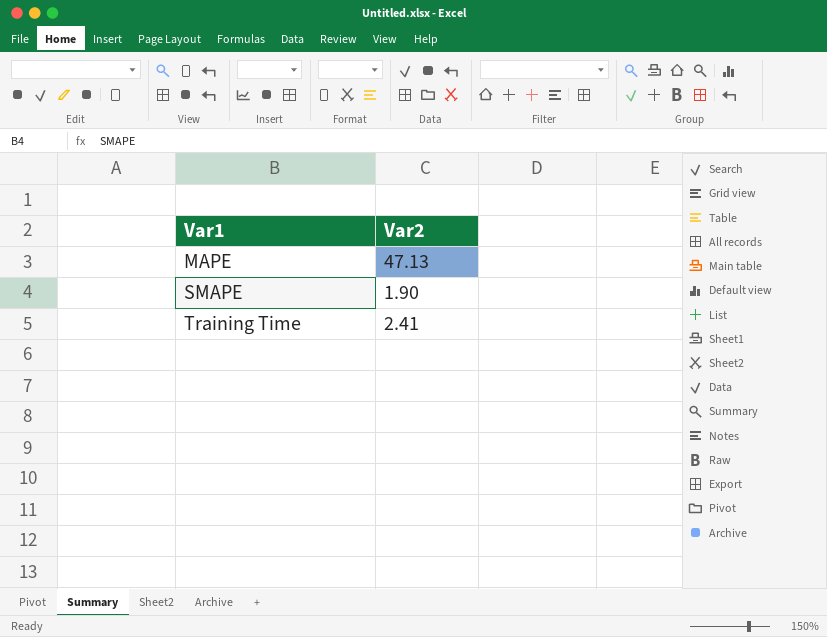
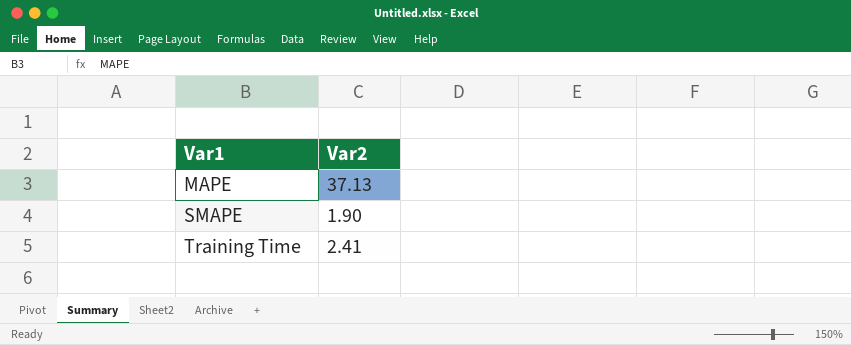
MAPE | Var2: 47.13 -> 37.13

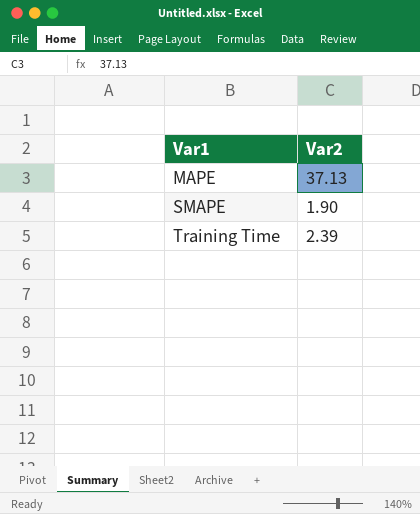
Training Time | Var2: 2.41 -> 2.39

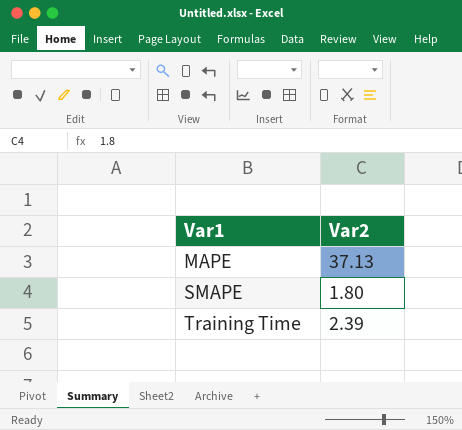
SMAPE | Var2: 1.90 -> 1.80

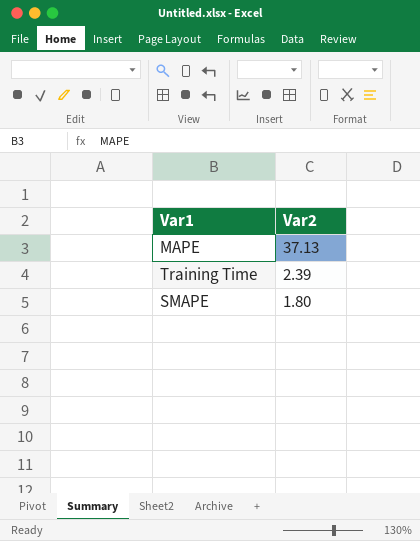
row order: Var1 ascending -> Var2 descending

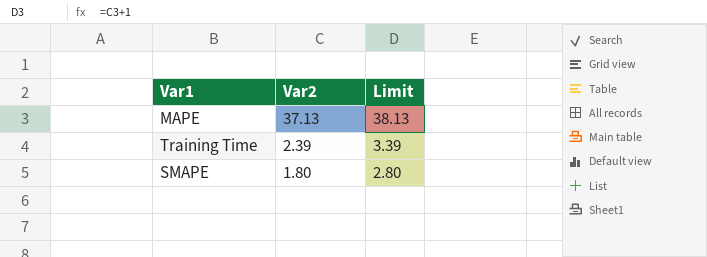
column Limit | formula: none -> [Var2] + 1

